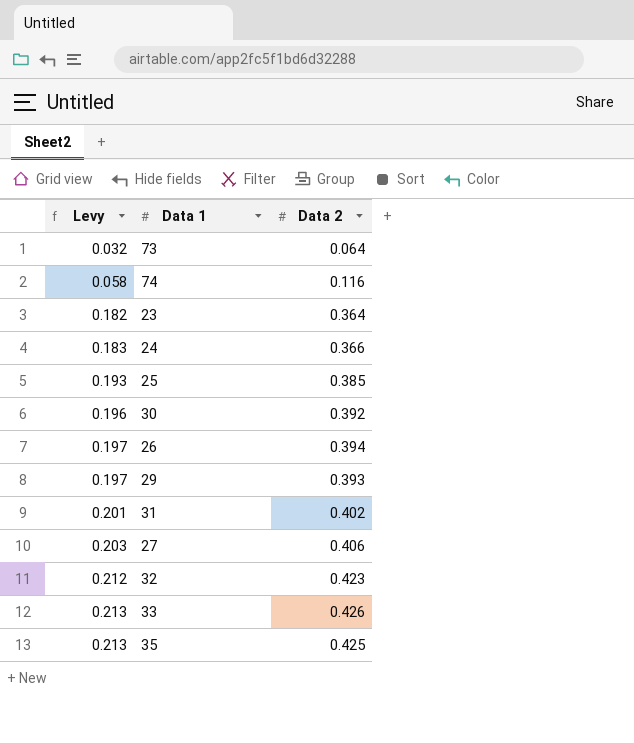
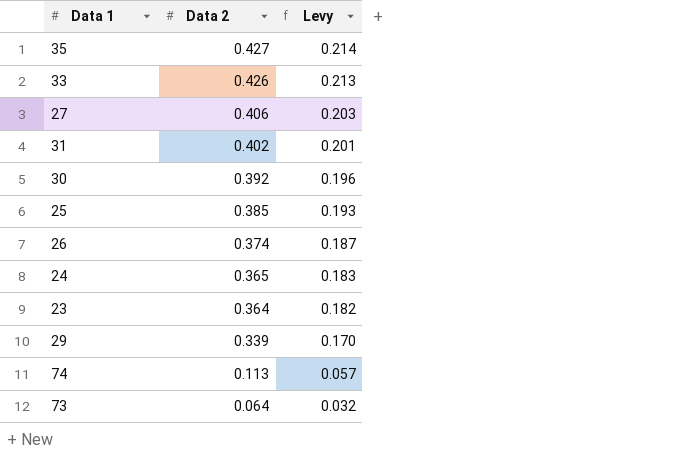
row order: Levy ascending -> Data 2 descending
column Levy | position: 1 -> 3
row 32: 0.212 | 0.423 -> none
35 | Data 2: 0.425 -> 0.427
35 | Levy: 0.213 -> 0.214
26 | Data 2: 0.394 -> 0.374
26 | Levy: 0.197 -> 0.187
24 | Data 2: 0.366 -> 0.365
29 | Data 2: 0.393 -> 0.339
29 | Levy: 0.197 -> 0.170
74 | Data 2: 0.116 -> 0.113
74 | Levy: 0.058 -> 0.057

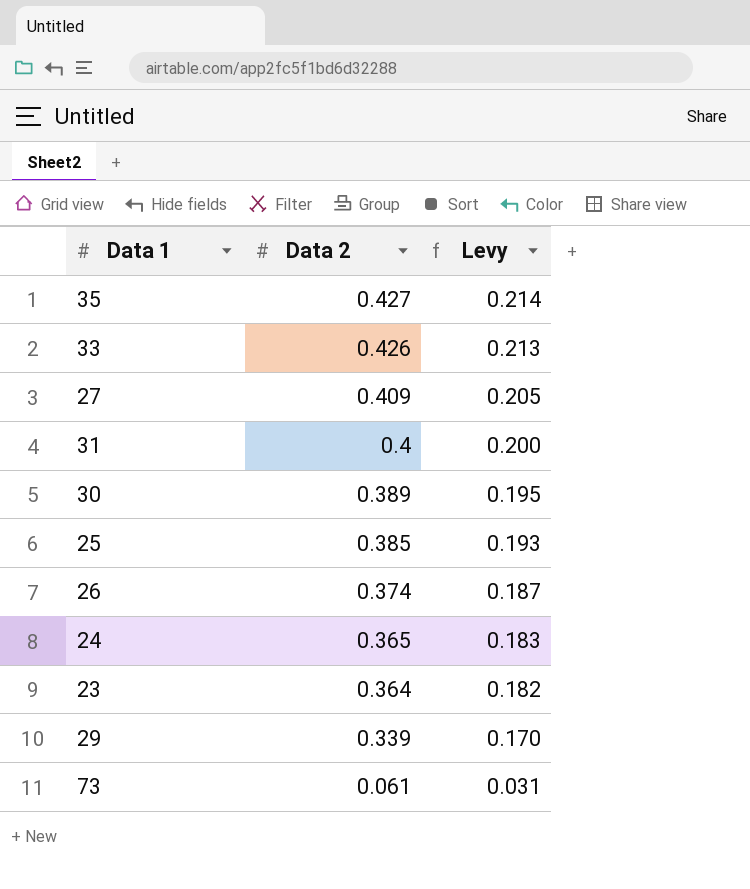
row 74: 0.113 | 0.057 -> none
27 | Data 2: 0.406 -> 0.409
27 | Levy: 0.203 -> 0.205
31 | Data 2: 0.402 -> 0.4
31 | Levy: 0.201 -> 0.200
30 | Data 2: 0.392 -> 0.389
30 | Levy: 0.196 -> 0.195
73 | Data 2: 0.064 -> 0.061
73 | Levy: 0.032 -> 0.031

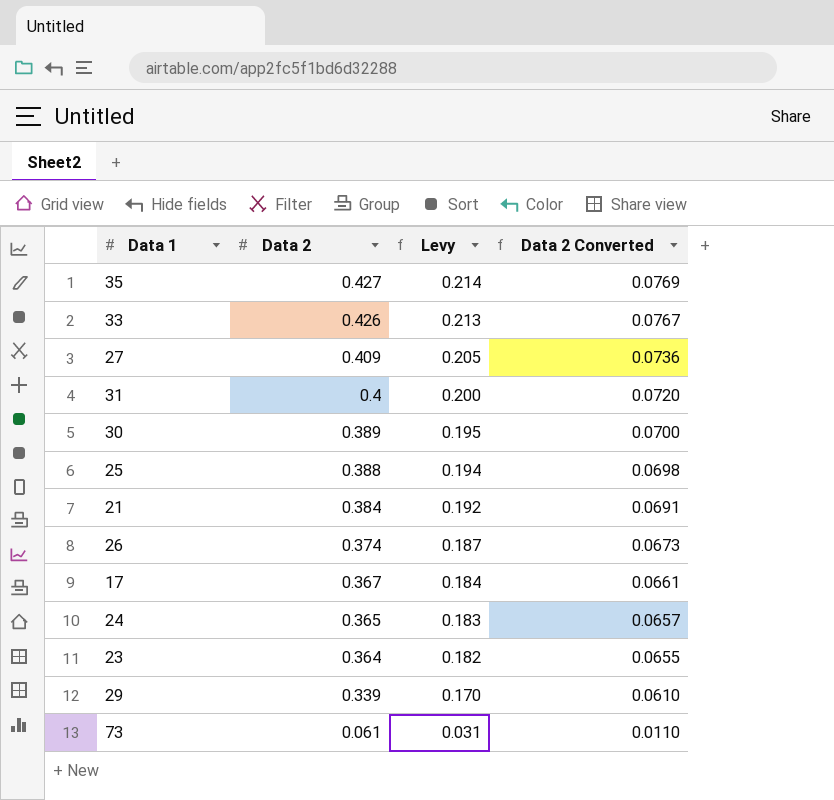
column Data 2 Converted | formula: none -> [Data 2] * 0.18
25 | Data 2: 0.385 -> 0.388
25 | Levy: 0.193 -> 0.194
row 21: none -> 0.384 | 0.192 | 0.0691
row 17: none -> 0.367 | 0.184 | 0.0661

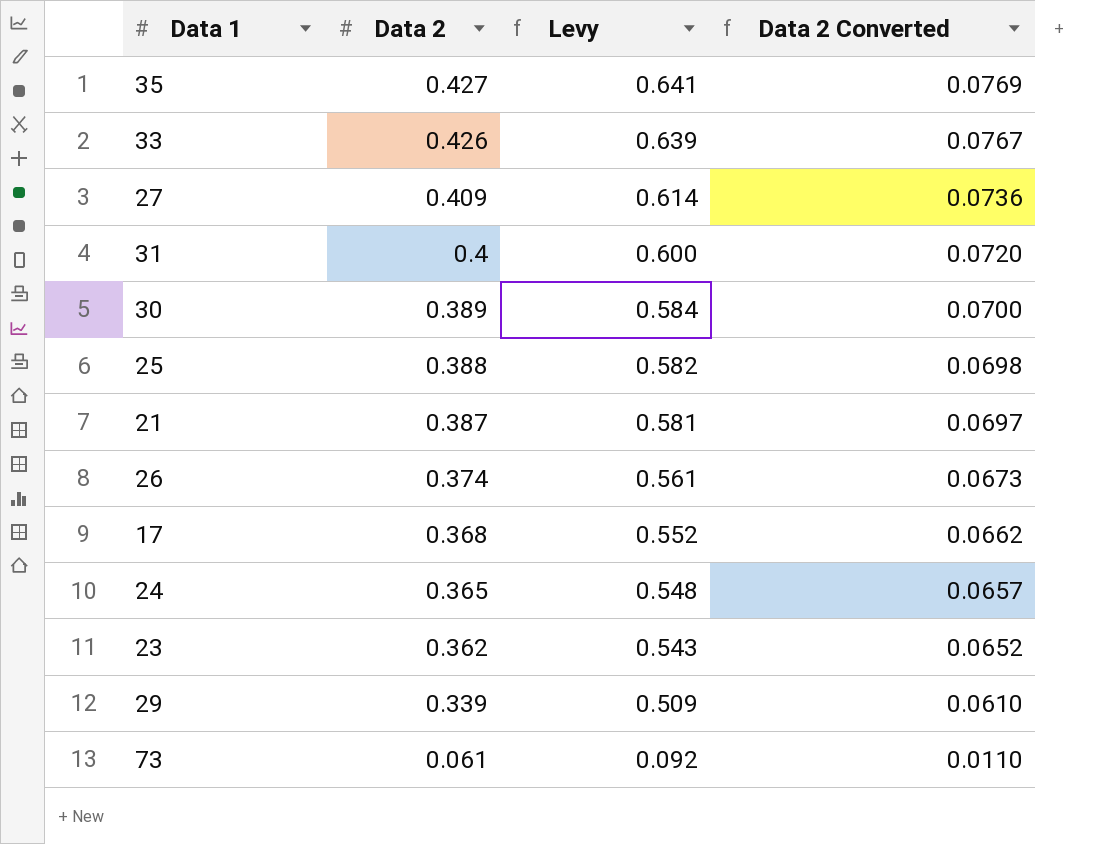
column Levy | formula: [Data 2] * 0.5 -> [Data 2] * 1.5
21 | Data 2: 0.384 -> 0.387
21 | Data 2 Converted: 0.0691 -> 0.0697
17 | Data 2: 0.367 -> 0.368
17 | Data 2 Converted: 0.0661 -> 0.0662
23 | Data 2: 0.364 -> 0.362
23 | Data 2 Converted: 0.0655 -> 0.0652

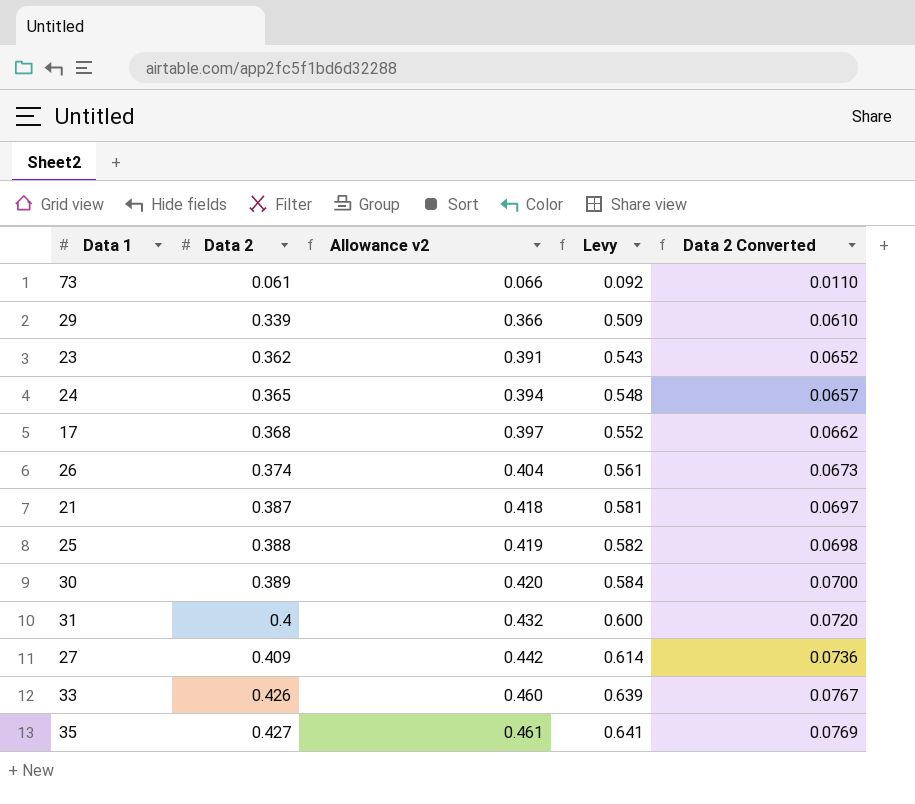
row order: Data 2 descending -> Data 2 ascending
column Allowance v2 | formula: none -> [Data 2] * 1.08

